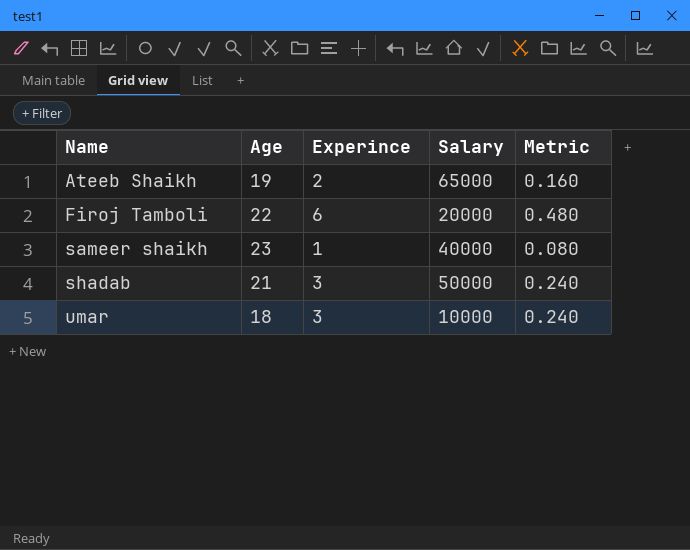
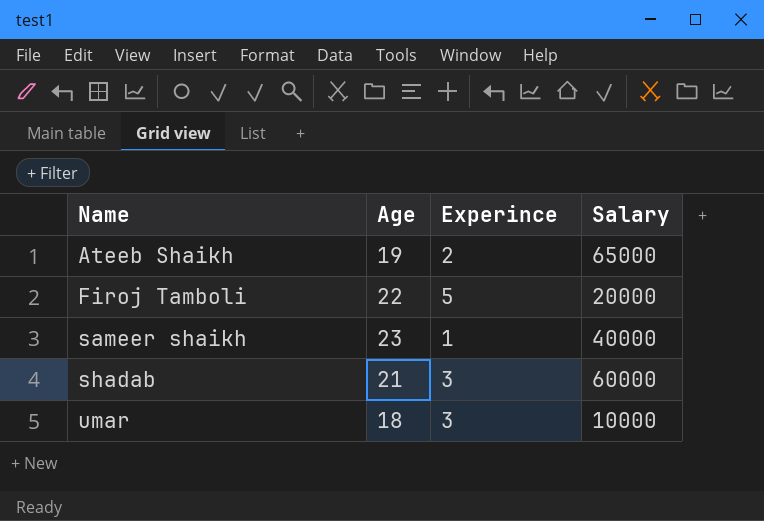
column Metric | formula: [Experince] * 0.08 -> none
Firoj Tamboli | Experince: 6 -> 5
shadab | Salary: 50000 -> 60000

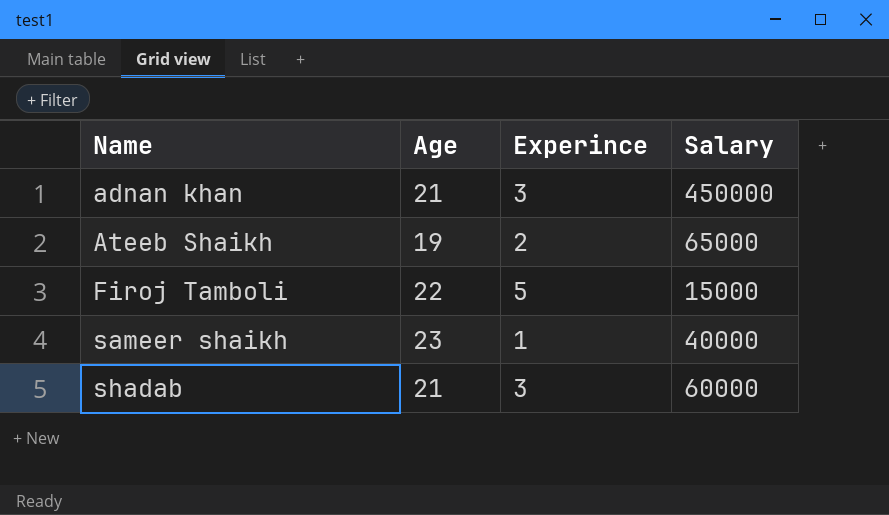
row umar: 18 | 3 | 10000 -> none
row adnan khan: none -> 21 | 3 | 450000
Firoj Tamboli | Salary: 20000 -> 15000

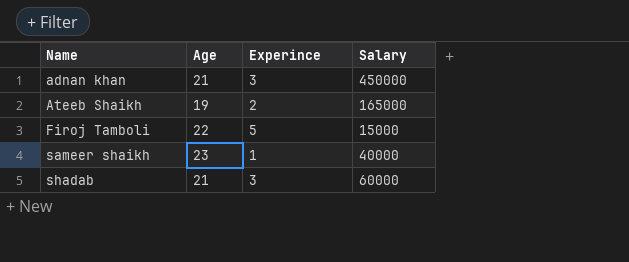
Ateeb Shaikh | Salary: 65000 -> 165000

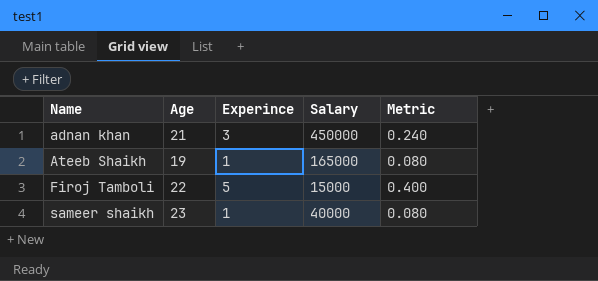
column Metric | formula: none -> [Experince] * 0.08
row shadab: 21 | 3 | 60000 -> none
Ateeb Shaikh | Experince: 2 -> 1

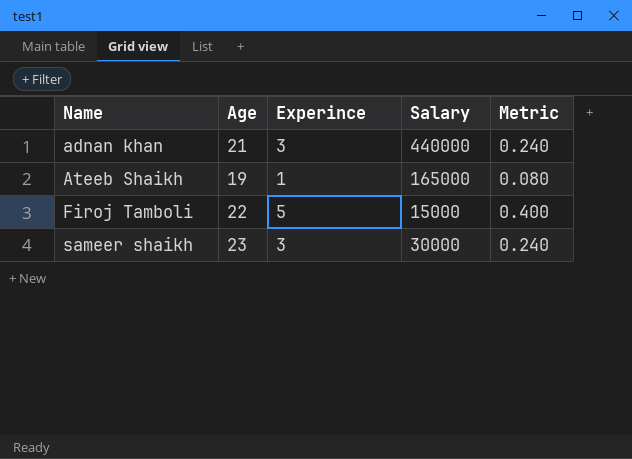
adnan khan | Salary: 450000 -> 440000
sameer shaikh | Experince: 1 -> 3
sameer shaikh | Salary: 40000 -> 30000
sameer shaikh | Metric: 0.080 -> 0.240

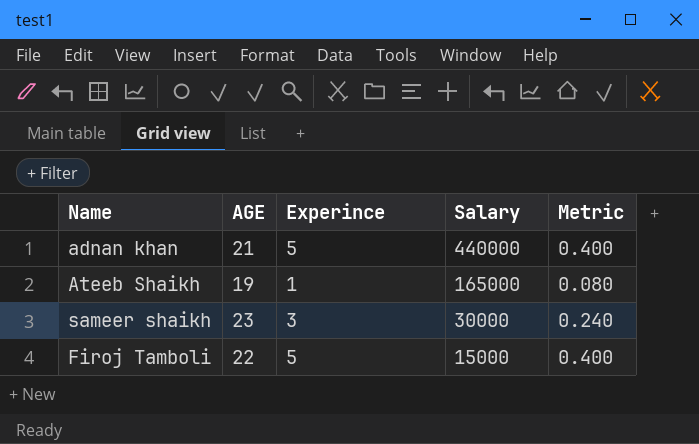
row order: Name ascending -> Salary descending
column name: Age -> AGE
adnan khan | Experince: 3 -> 5
adnan khan | Metric: 0.240 -> 0.400

